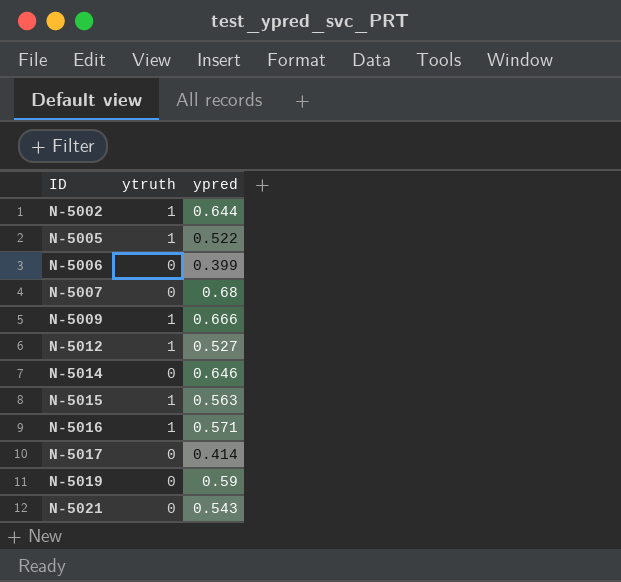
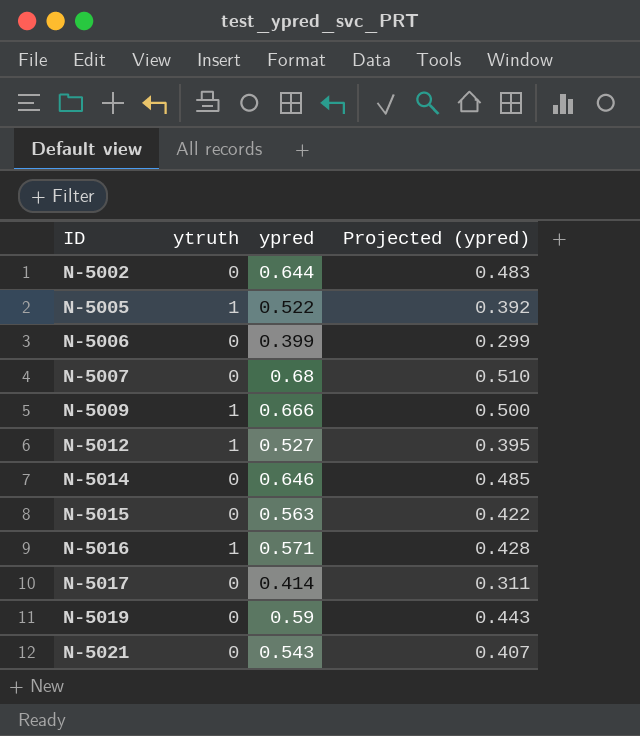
column Projected (ypred) | formula: none -> [ypred] * 0.75
N-5002 | ytruth: 1 -> 0
N-5015 | ytruth: 1 -> 0

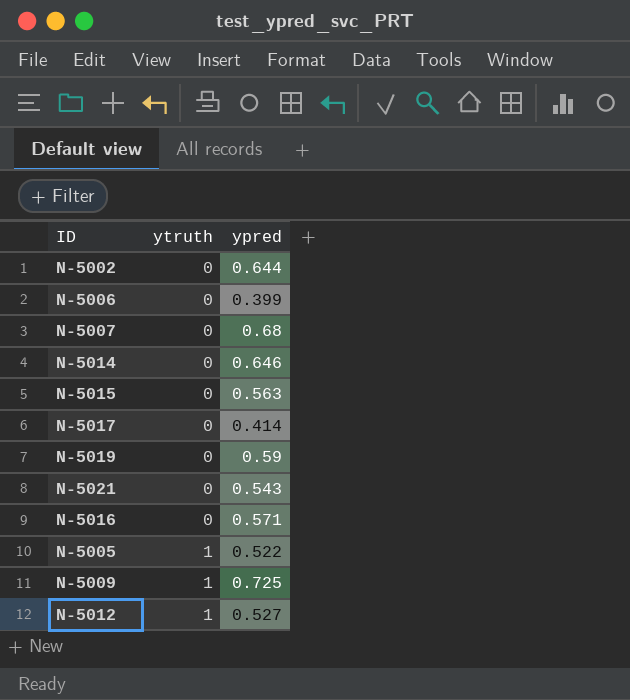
row order: ID ascending -> ytruth ascending
column Projected (ypred) | formula: [ypred] * 0.75 -> none
N-5016 | ytruth: 1 -> 0
N-5009 | ypred: 0.666 -> 0.725

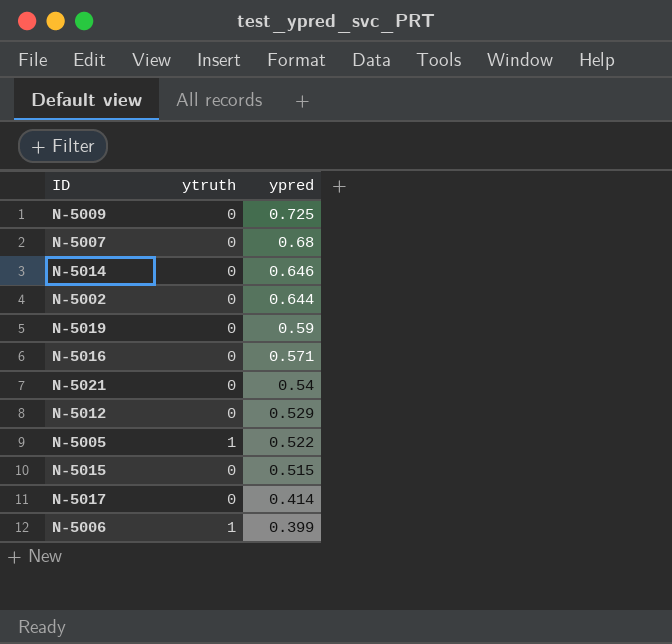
row order: ytruth ascending -> ypred descending
N-5009 | ytruth: 1 -> 0
N-5021 | ypred: 0.543 -> 0.54
N-5012 | ytruth: 1 -> 0
N-5012 | ypred: 0.527 -> 0.529
N-5015 | ypred: 0.563 -> 0.515
N-5006 | ytruth: 0 -> 1

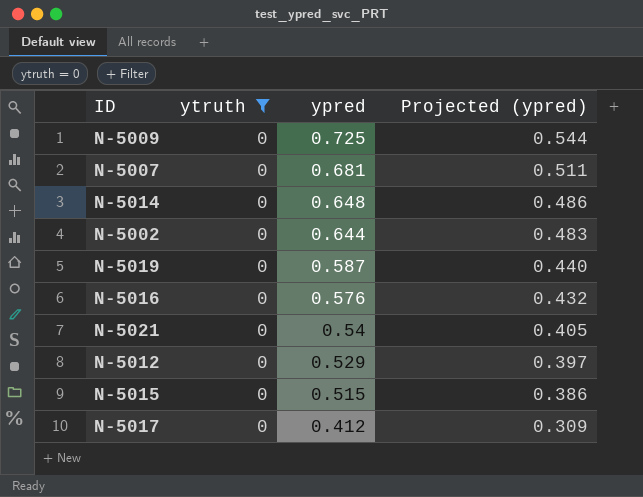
filter: none -> ytruth = 0
column Projected (ypred) | formula: none -> [ypred] * 0.75
N-5007 | ypred: 0.68 -> 0.681
N-5014 | ypred: 0.646 -> 0.648
N-5019 | ypred: 0.59 -> 0.587
N-5016 | ypred: 0.571 -> 0.576
N-5017 | ypred: 0.414 -> 0.412

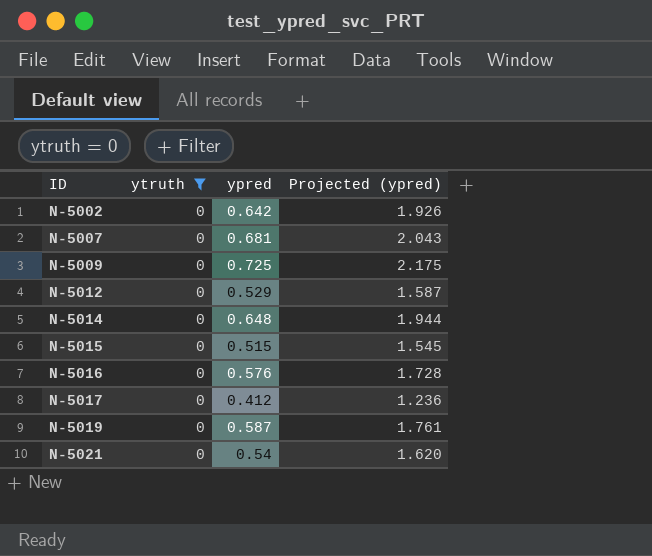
row order: ypred descending -> ID ascending
column Projected (ypred) | formula: [ypred] * 0.75 -> [ypred] * 3
N-5002 | ypred: 0.644 -> 0.642

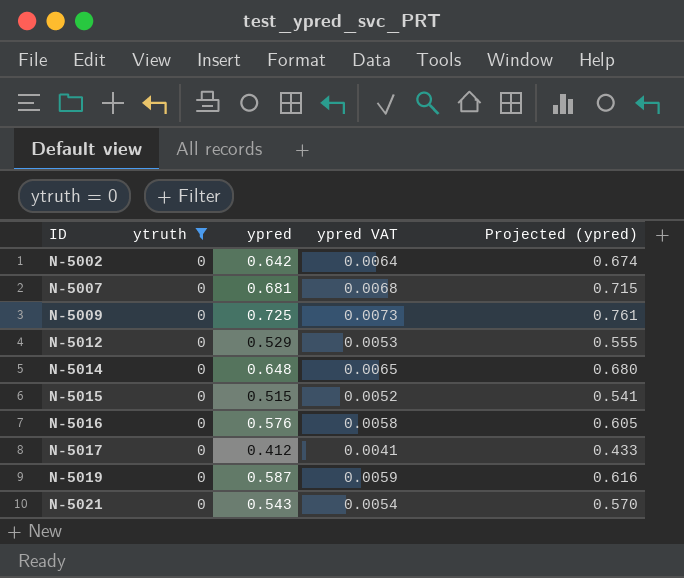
column ypred VAT | formula: none -> [ypred] * 0.01
column Projected (ypred) | formula: [ypred] * 3 -> [ypred] * 1.05
N-5021 | ypred: 0.54 -> 0.543

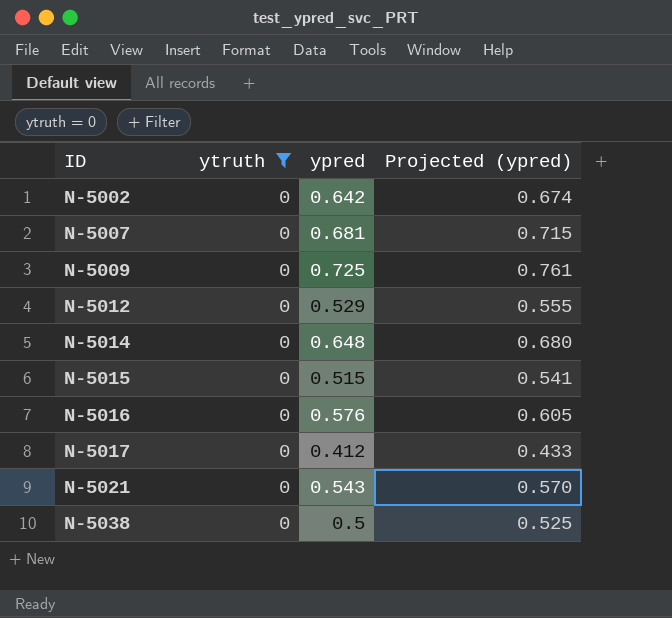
column ypred VAT | formula: [ypred] * 0.01 -> none
row N-5019: 0 | 0.587 | 0.0059 | 0.616 -> none
row N-5038: none -> 0 | 0.5 | 0.525

